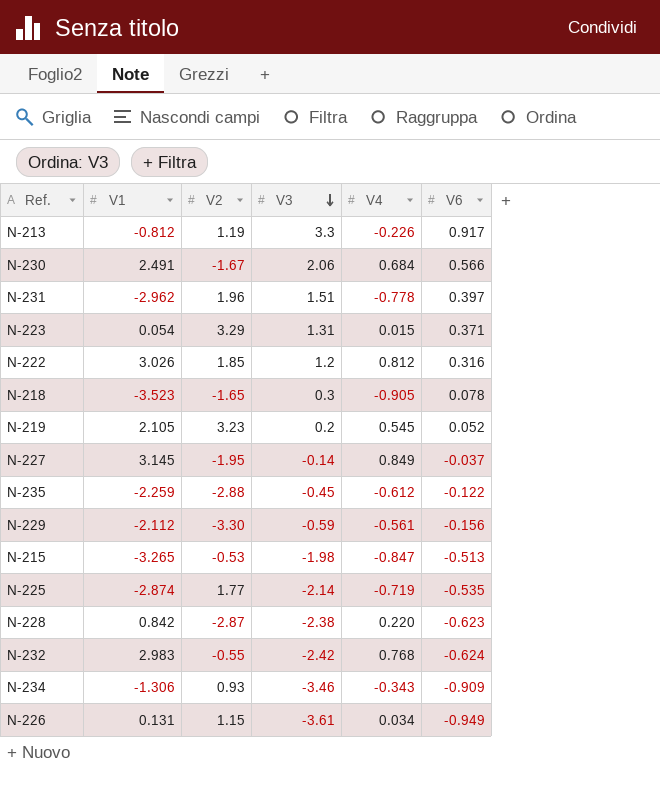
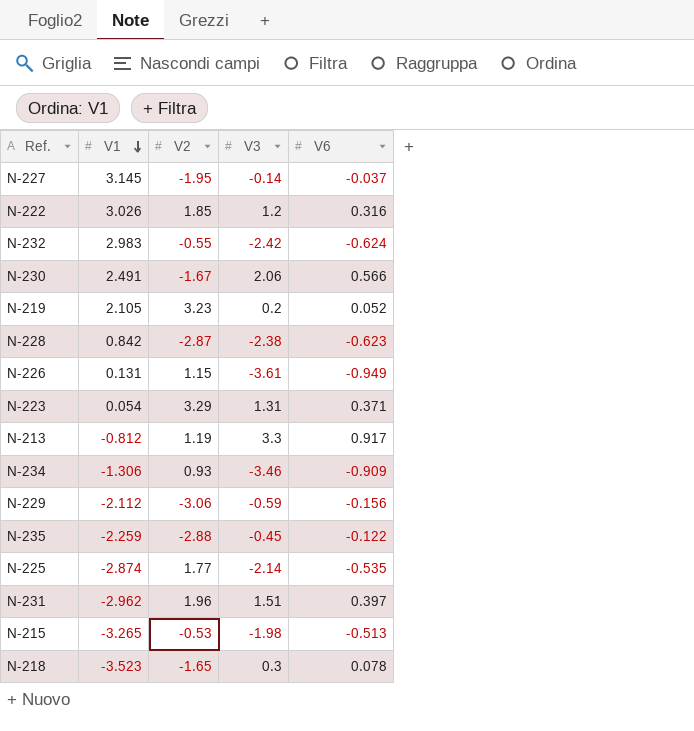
row order: V3 descending -> V1 descending
column V4 | position: 5 -> none
N-229 | V2: -3.30 -> -3.06

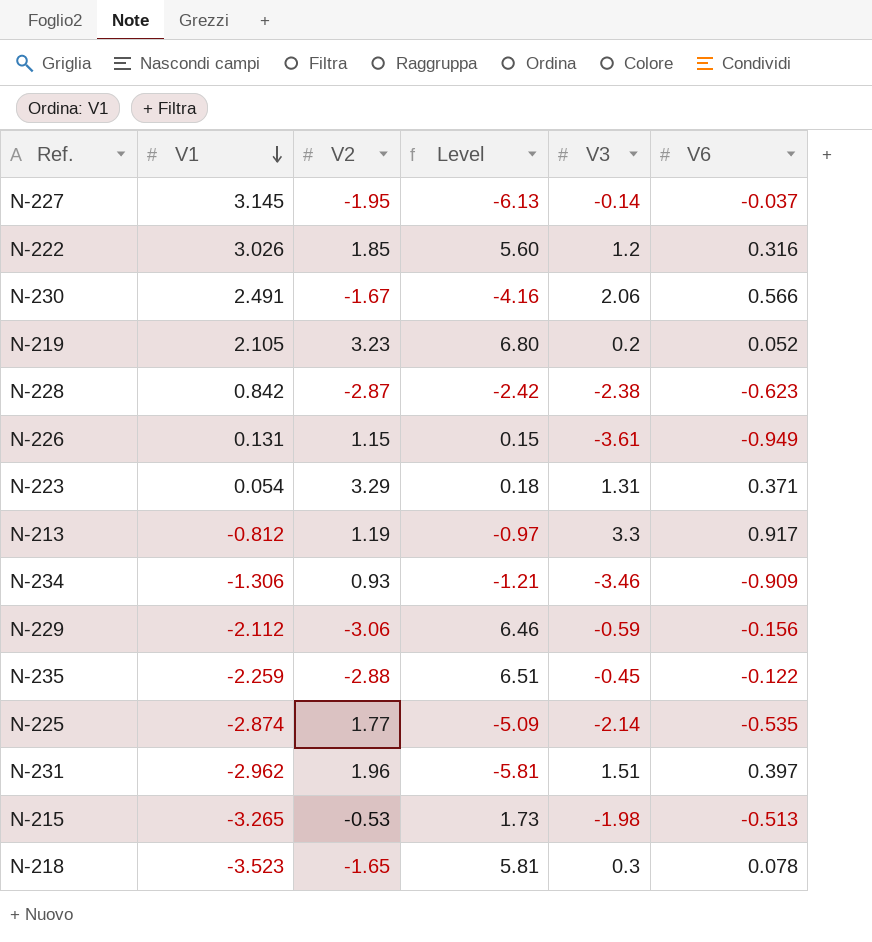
column Level | formula: none -> [V1] * [V2]
row N-232: 2.983 | -0.55 | -2.42 | -0.624 -> none

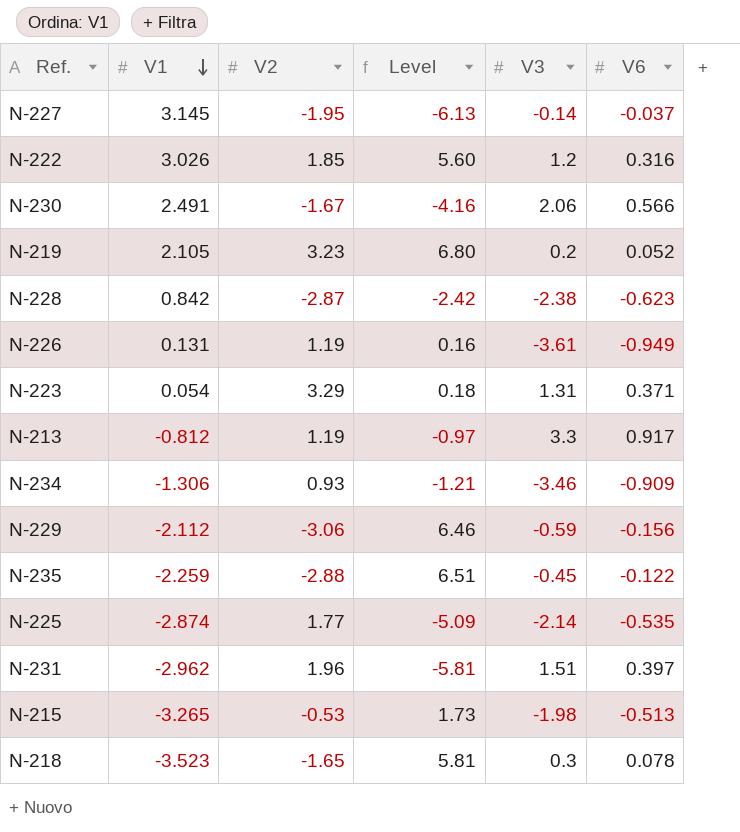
N-226 | V2: 1.15 -> 1.19
N-226 | Level: 0.15 -> 0.16

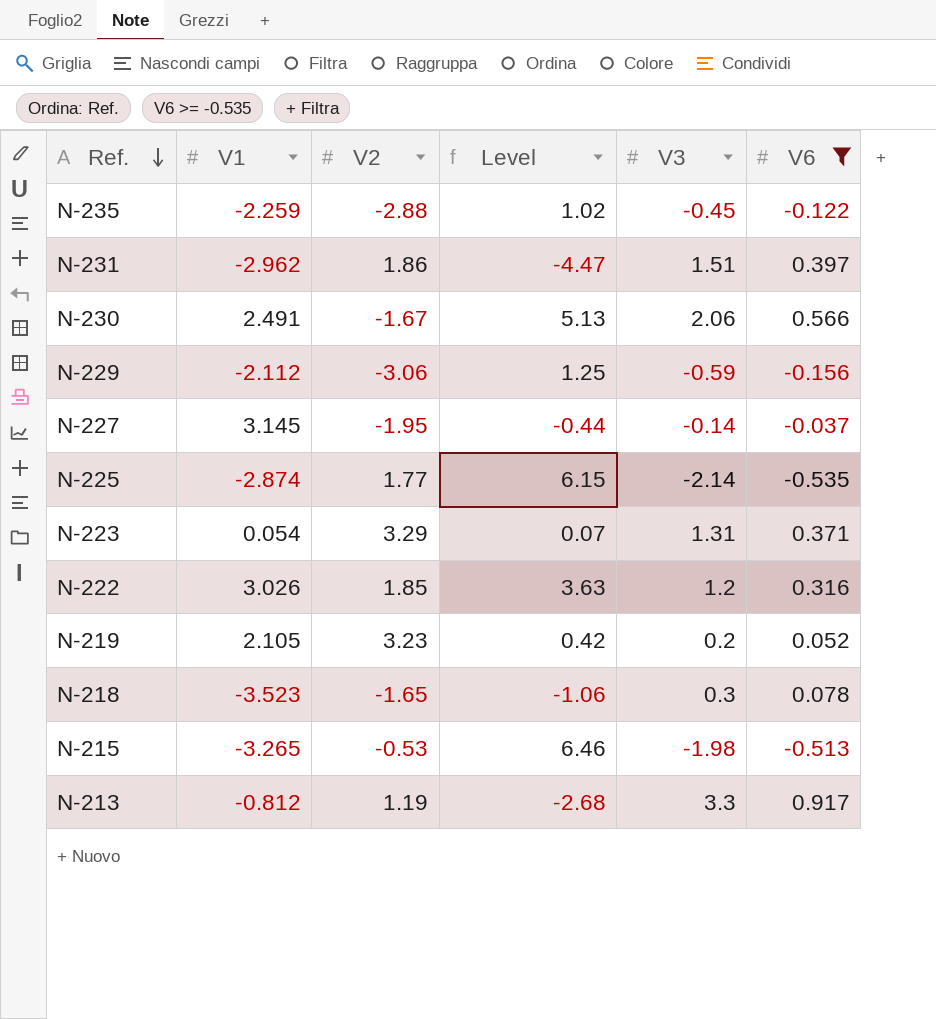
filter: none -> V6 >= -0.535
row order: V1 descending -> Ref. descending
column Level | formula: [V1] * [V2] -> [V1] * [V3]
N-231 | V2: 1.96 -> 1.86

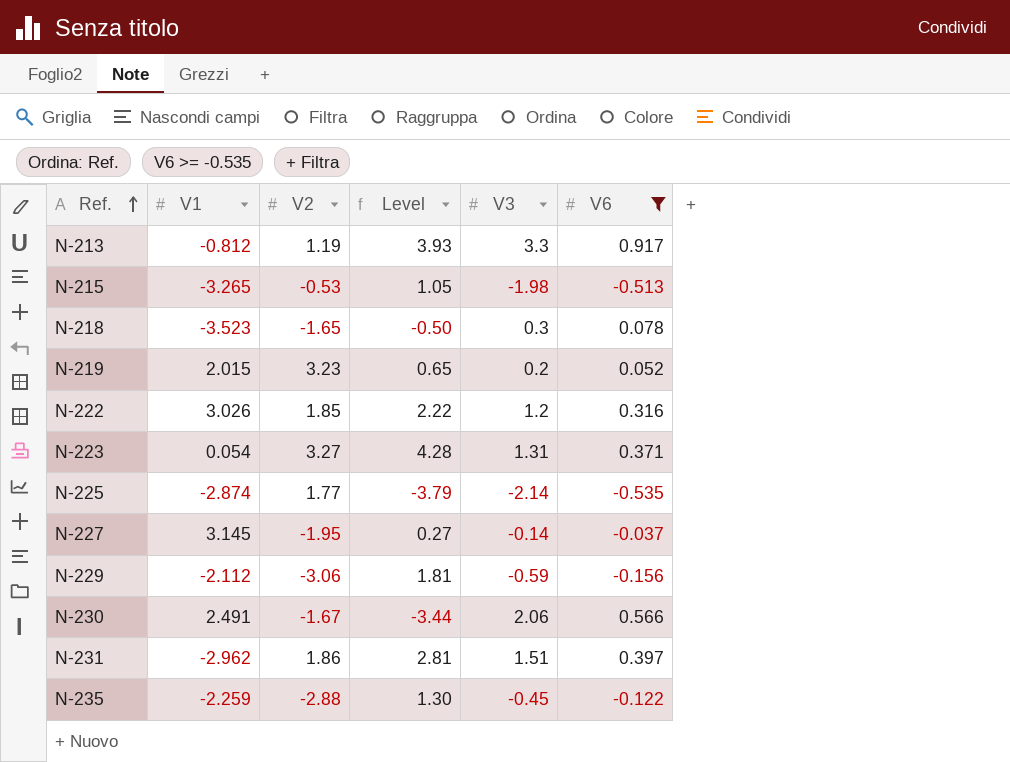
row order: Ref. descending -> Ref. ascending
column Level | formula: [V1] * [V3] -> [V2] * [V3]
N-219 | V1: 2.105 -> 2.015
N-223 | V2: 3.29 -> 3.27

